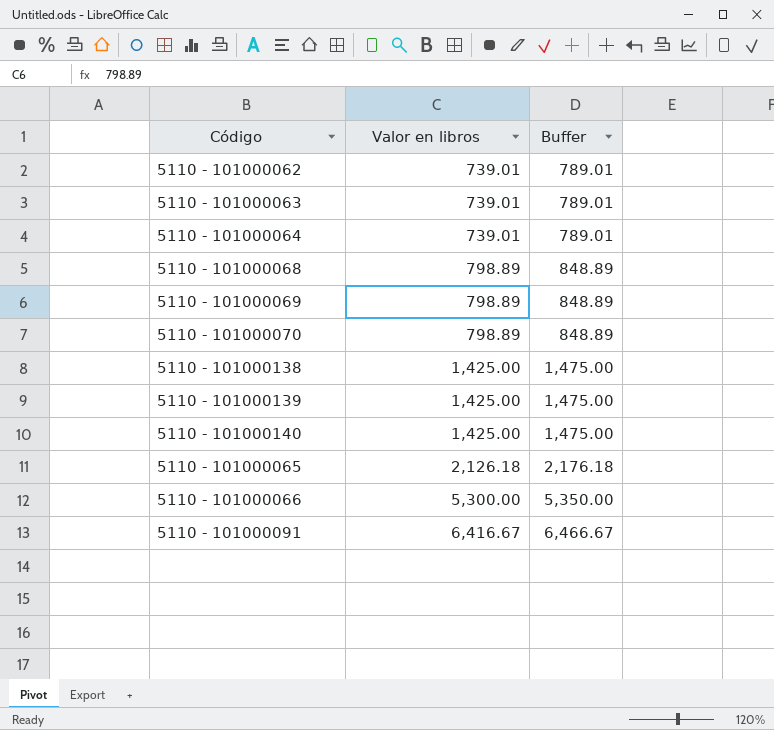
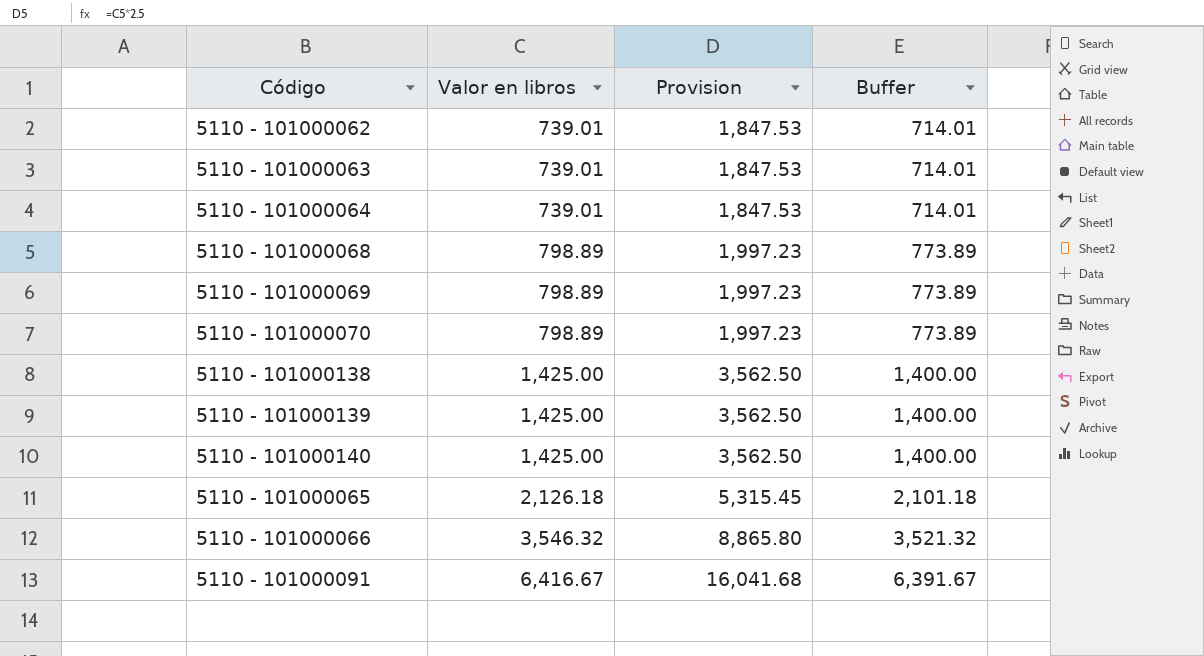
column Provision | formula: none -> [Valor en libros] * 2.5
column Buffer | formula: [Valor en libros] + 50 -> [Valor en libros] - 25
5110 - 101000066 | Valor en libros: 5,300.00 -> 3,546.32

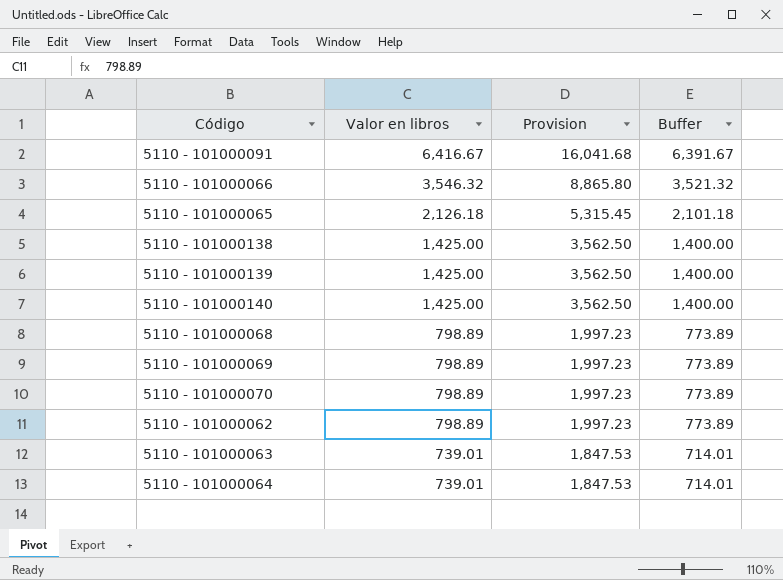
row order: Valor en libros ascending -> Valor en libros descending
5110 - 101000062 | Valor en libros: 739.01 -> 798.89
5110 - 101000062 | Provision: 1,847.53 -> 1,997.23
5110 - 101000062 | Buffer: 714.01 -> 773.89

